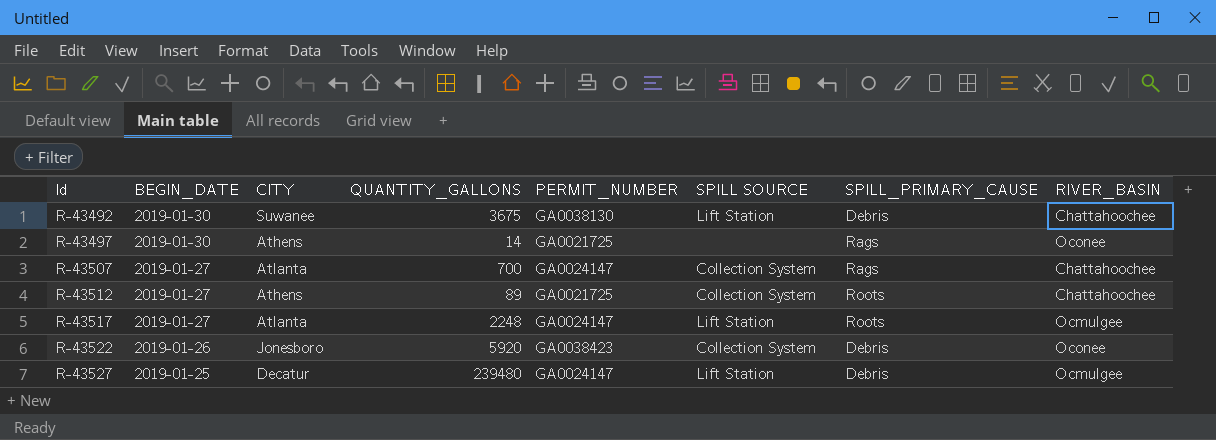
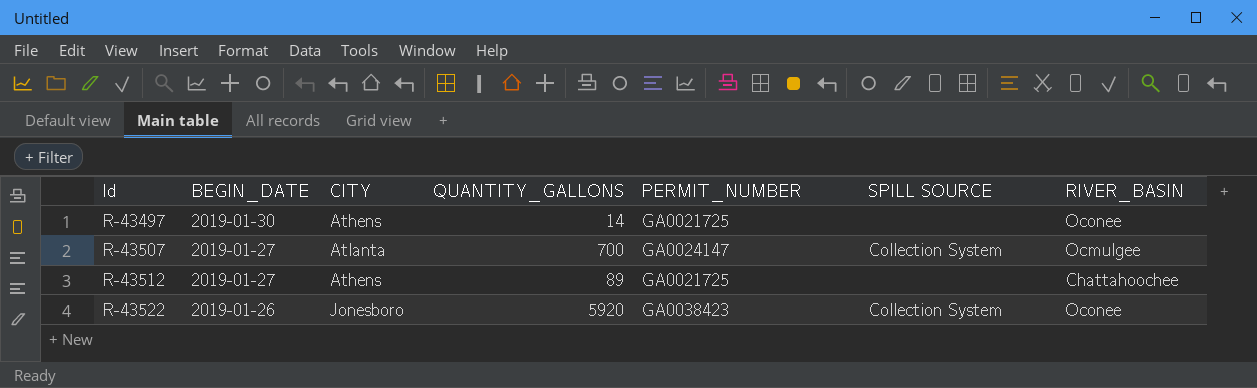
column SPILL_PRIMARY_CAUSE | position: 7 -> none
row R-43492: 2019-01-30 | Suwanee | 3675 | GA0038130 | Lift Station | Debris | Chattahoochee -> none
row R-43517: 2019-01-27 | Atlanta | 2248 | GA0024147 | Lift Station | Roots | Ocmulgee -> none
row R-43527: 2019-01-25 | Decatur | 239480 | GA0024147 | Lift Station | Debris | Ocmulgee -> none
R-43507 | RIVER_BASIN: Chattahoochee -> Ocmulgee
R-43512 | SPILL SOURCE: Collection System -> none

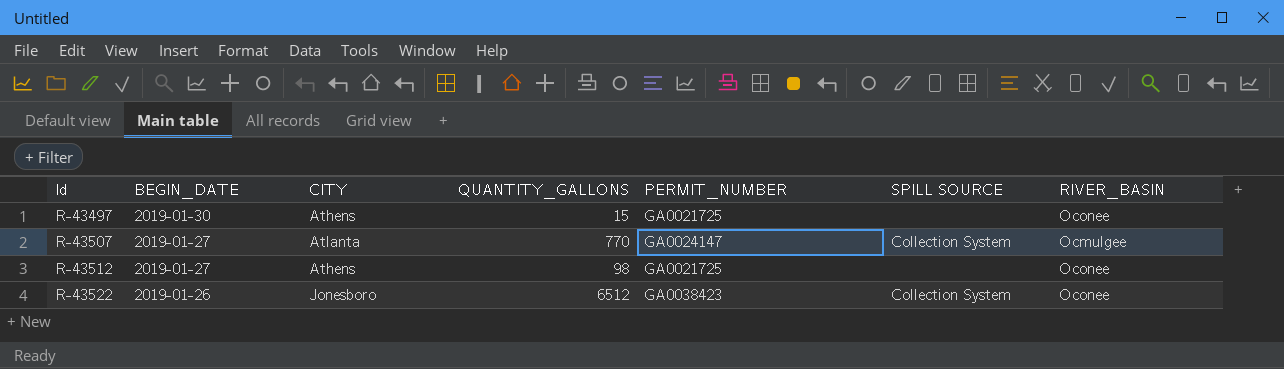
R-43497 | QUANTITY_GALLONS: 14 -> 15
R-43507 | QUANTITY_GALLONS: 700 -> 770
R-43512 | QUANTITY_GALLONS: 89 -> 98
R-43512 | RIVER_BASIN: Chattahoochee -> Oconee
R-43522 | QUANTITY_GALLONS: 5920 -> 6512

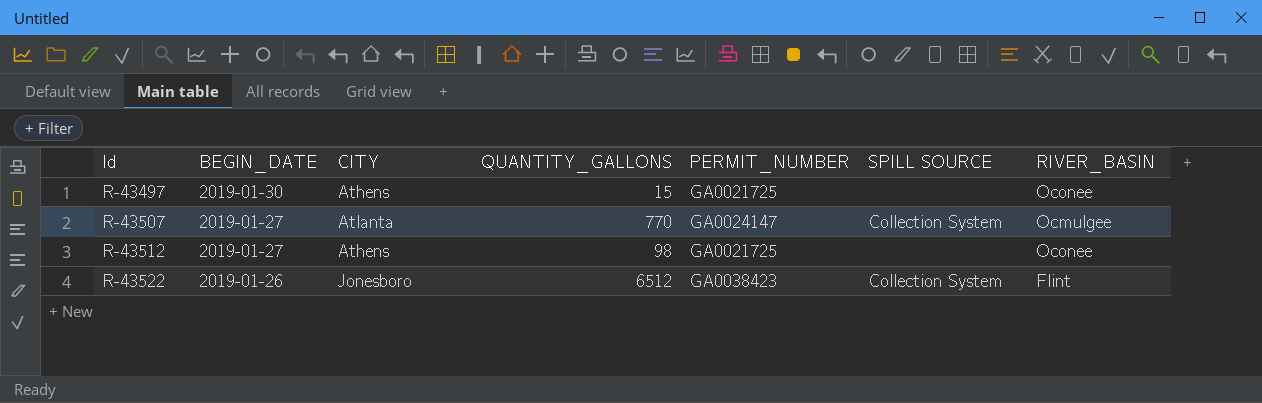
R-43522 | RIVER_BASIN: Oconee -> Flint

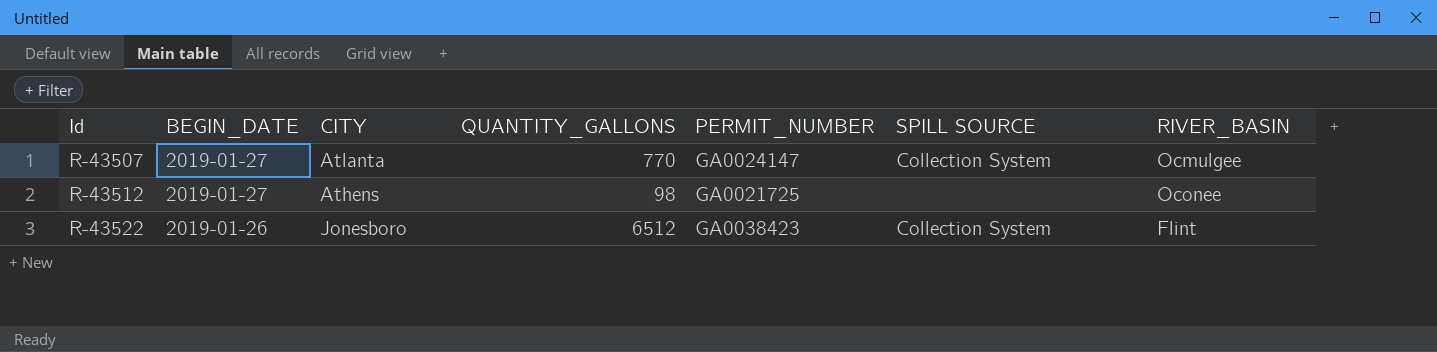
row R-43497: 2019-01-30 | Athens | 15 | GA0021725 | none | Oconee -> none

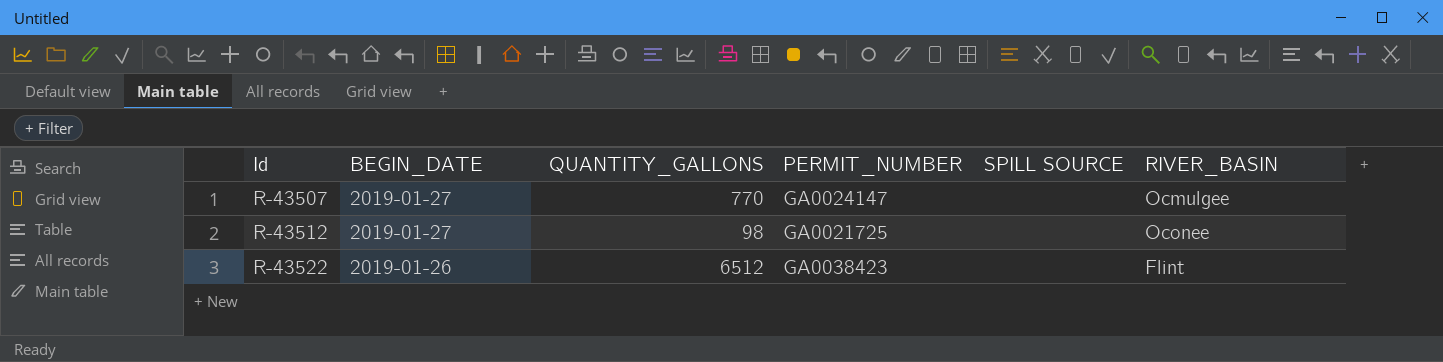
column CITY | position: 3 -> none
R-43507 | SPILL SOURCE: Collection System -> none
R-43522 | SPILL SOURCE: Collection System -> none

